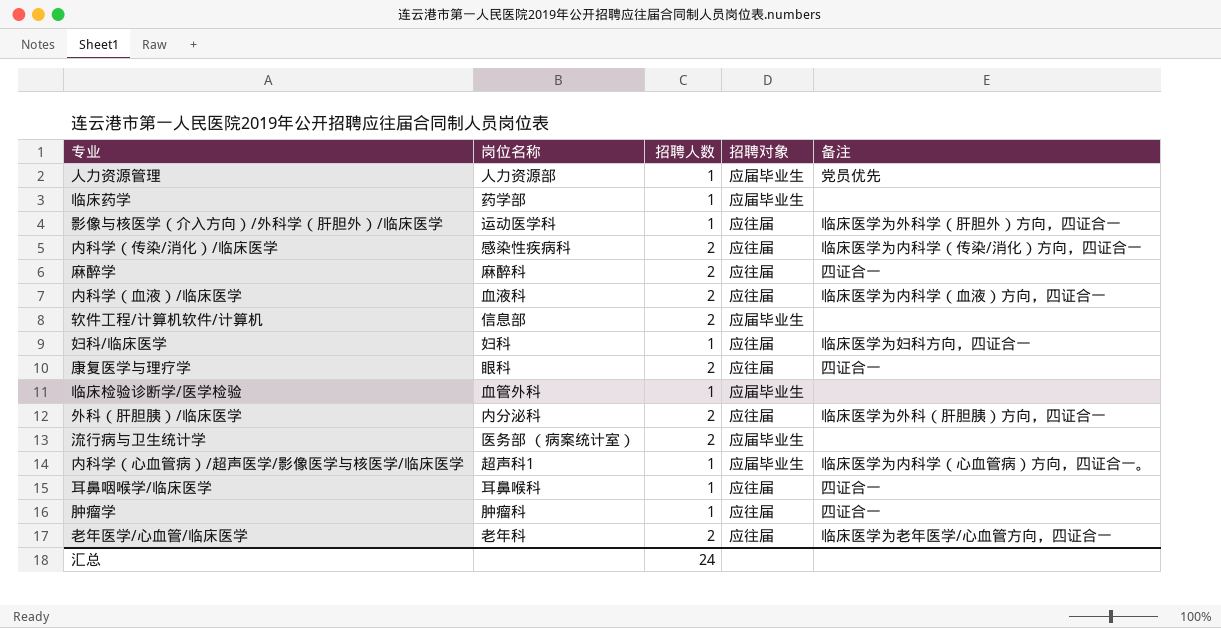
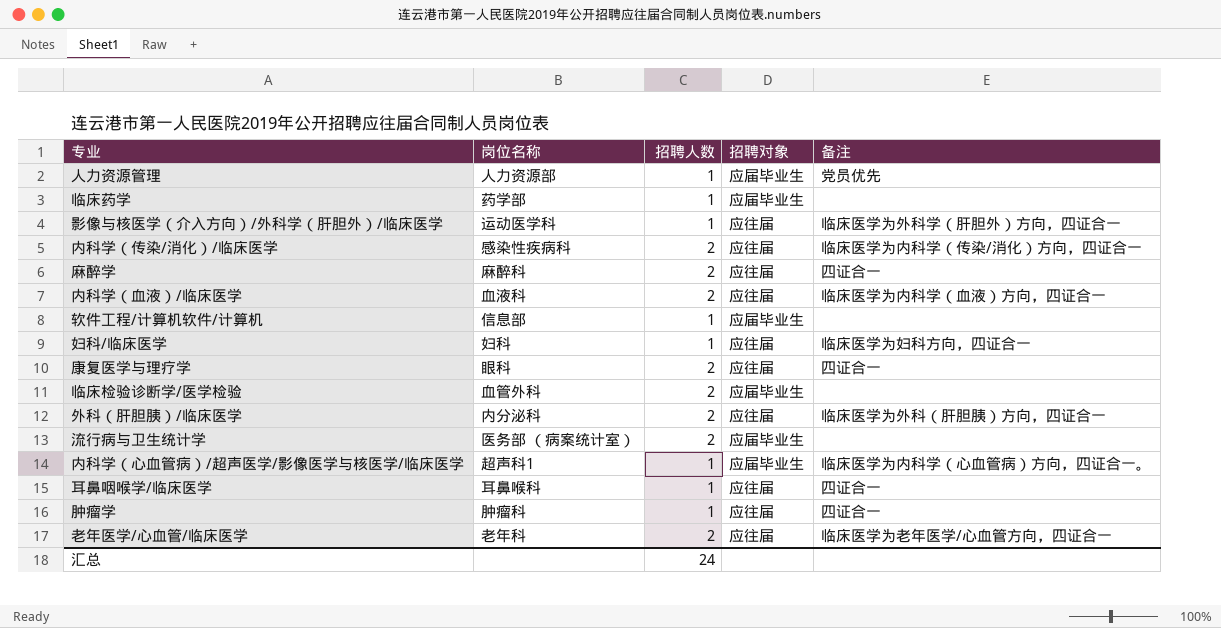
软件工程/计算机软件/计算机 | 招聘人数: 2 -> 1
临床检验诊断学/医学检验 | 招聘人数: 1 -> 2

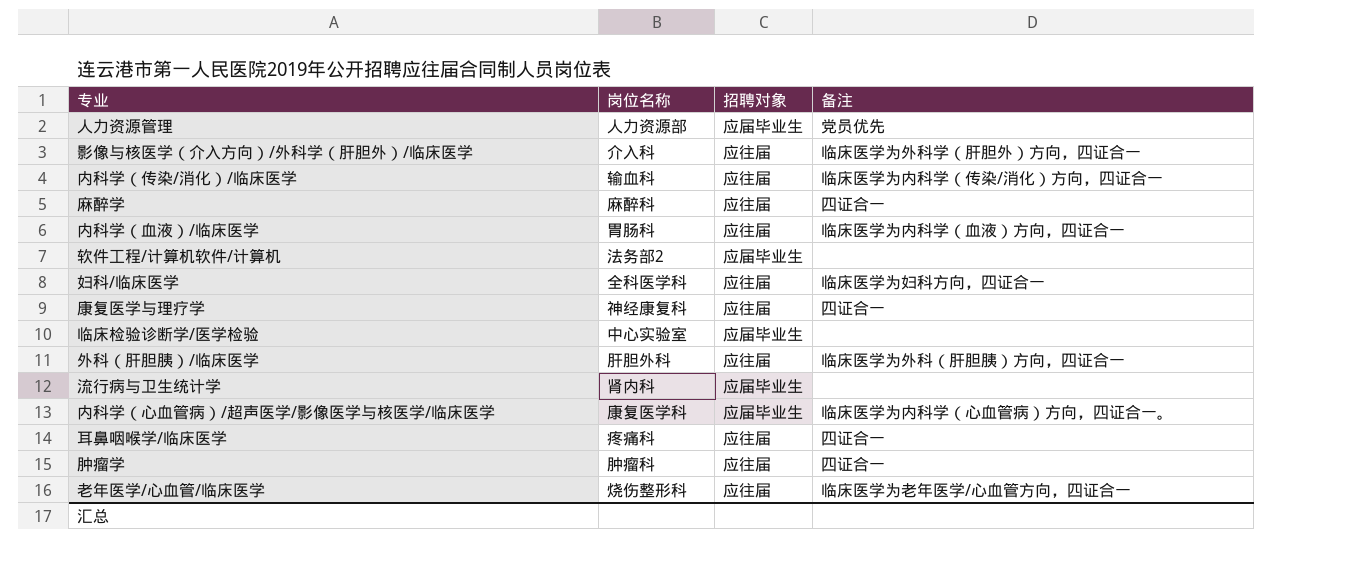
column 招聘人数 | position: 3 -> none
row 临床药学: 药学部 | 1 | 应届毕业生 | none -> none
影像与核医学（介入方向）/外科学（肝胆外）/临床医学 | 岗位名称: 运动医学科 -> 介入科
内科学（传染/消化）/临床医学 | 岗位名称: 感染性疾病科 -> 输血科
内科学（血液）/临床医学 | 岗位名称: 血液科 -> 胃肠科
软件工程/计算机软件/计算机 | 岗位名称: 信息部 -> 法务部2
妇科/临床医学 | 岗位名称: 妇科 -> 全科医学科
康复医学与理疗学 | 岗位名称: 眼科 -> 神经康复科
临床检验诊断学/医学检验 | 岗位名称: 血管外科 -> 中心实验室
外科（肝胆胰）/临床医学 | 岗位名称: 内分泌科 -> 肝胆外科
流行病与卫生统计学 | 岗位名称: 医务部 （病案统计室） -> 肾内科
内科学（心血管病）/超声医学/影像医学与核医学/临床医学 | 岗位名称: 超声科1 -> 康复医学科
耳鼻咽喉学/临床医学 | 岗位名称: 耳鼻喉科 -> 疼痛科
老年医学/心血管/临床医学 | 岗位名称: 老年科 -> 烧伤整形科

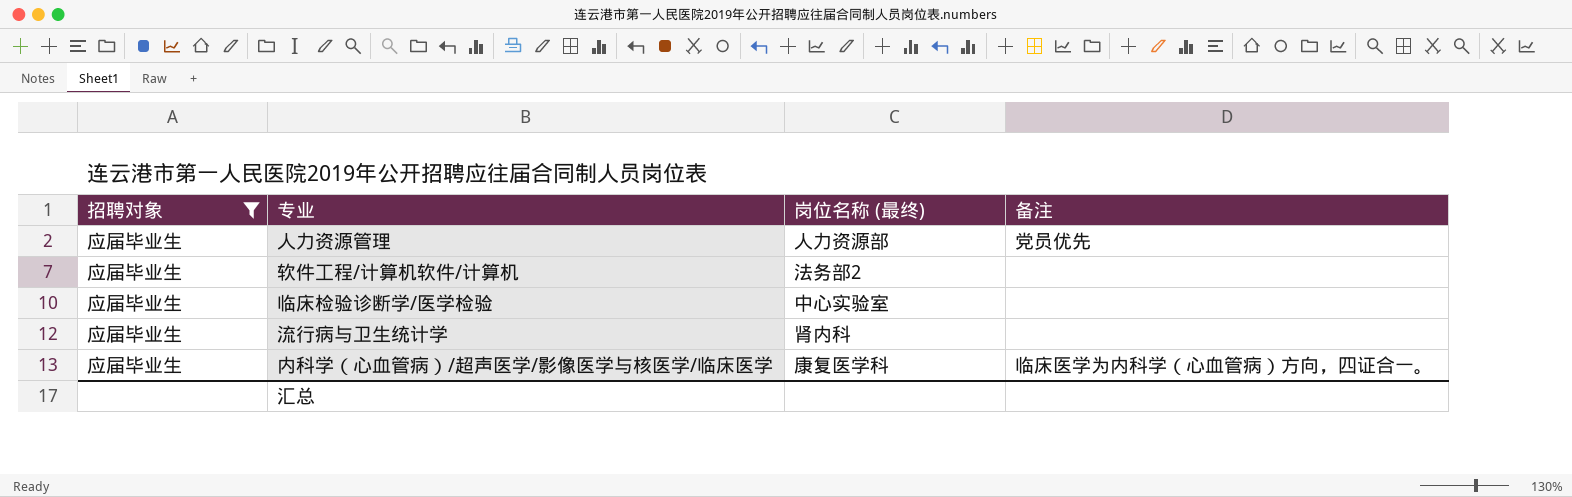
filter: none -> 招聘对象 = 应届毕业生
column 招聘对象 | position: 3 -> 1
column name: 岗位名称 -> 岗位名称 (最终)

